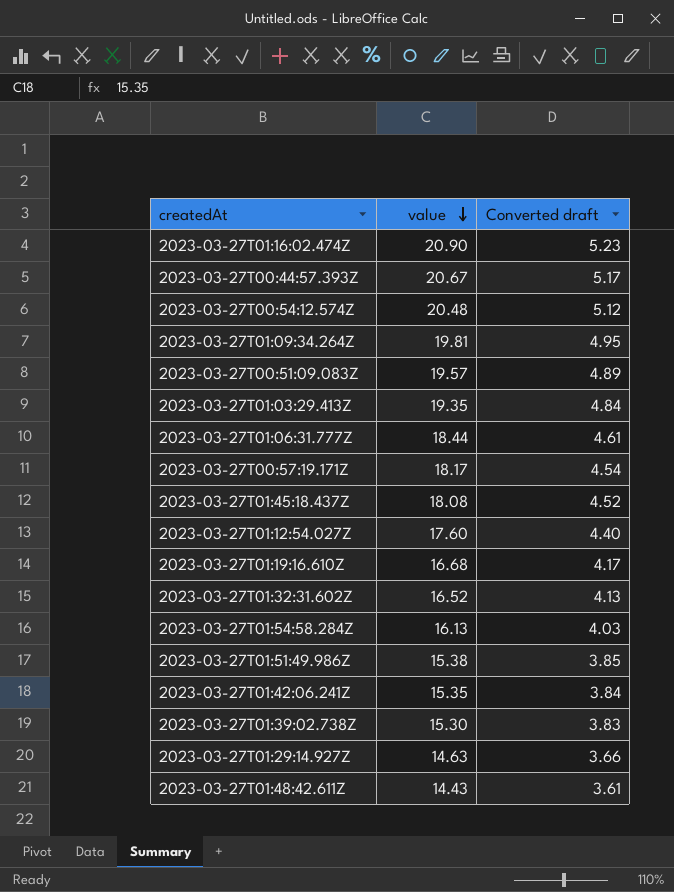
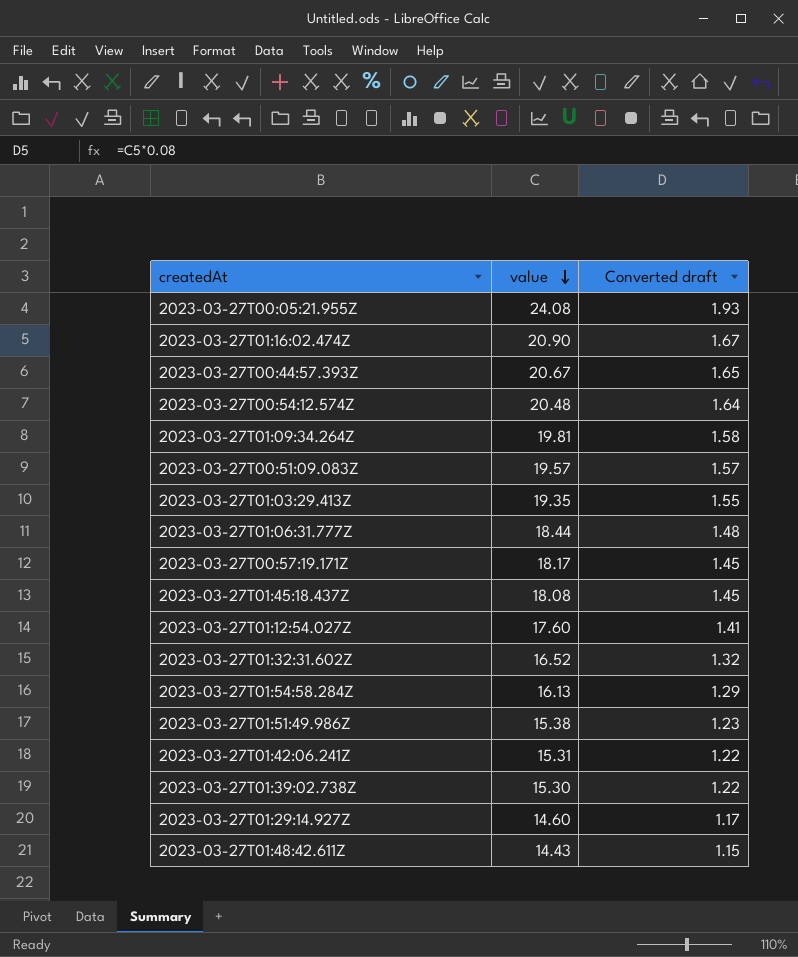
column Converted draft | formula: [value] * 0.25 -> [value] * 0.08
row 2023-03-27T01:19:16.610Z: 16.68 | 4.17 -> none
row 2023-03-27T00:05:21.955Z: none -> 24.08 | 1.93
2023-03-27T01:42:06.241Z | value: 15.35 -> 15.31
2023-03-27T01:29:14.927Z | value: 14.63 -> 14.60

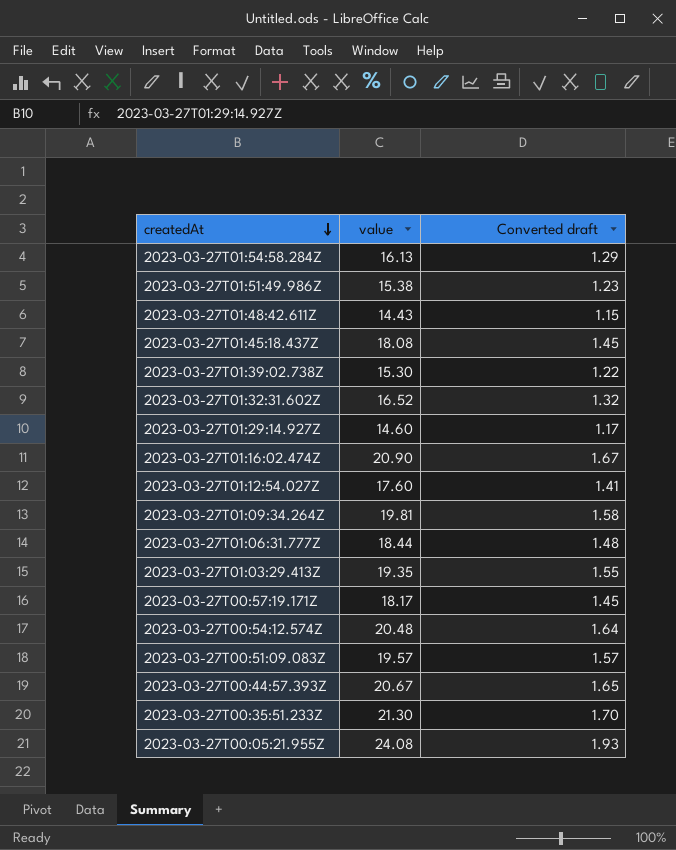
row order: value descending -> createdAt descending
row 2023-03-27T01:42:06.241Z: 15.31 | 1.22 -> none
row 2023-03-27T00:35:51.233Z: none -> 21.30 | 1.70

